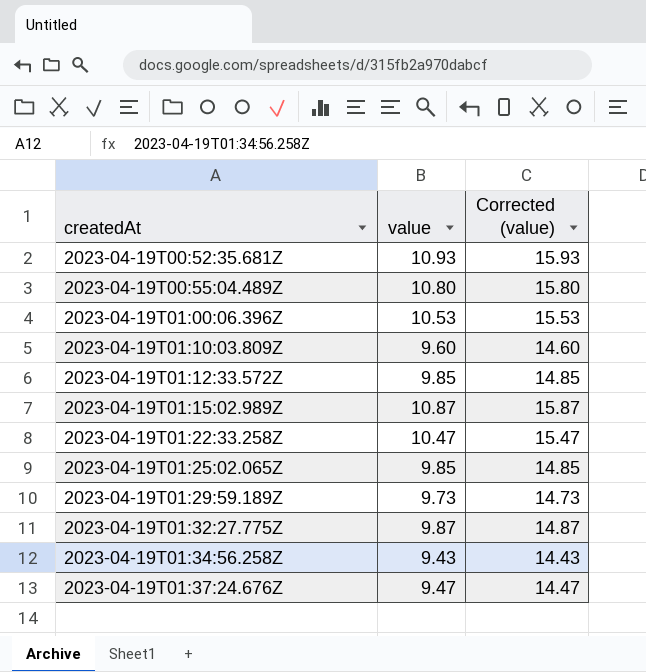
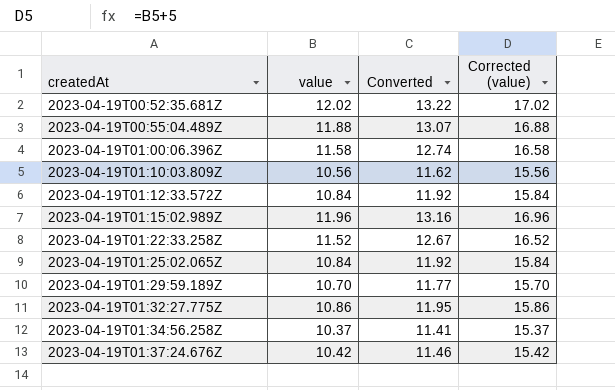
column Converted | formula: none -> [value] * 1.1
2023-04-19T00:52:35.681Z | value: 10.93 -> 12.02
2023-04-19T00:52:35.681Z | Corrected (value): 15.93 -> 17.02
2023-04-19T00:55:04.489Z | value: 10.80 -> 11.88
2023-04-19T00:55:04.489Z | Corrected (value): 15.80 -> 16.88
2023-04-19T01:00:06.396Z | value: 10.53 -> 11.58
2023-04-19T01:00:06.396Z | Corrected (value): 15.53 -> 16.58
2023-04-19T01:10:03.809Z | value: 9.60 -> 10.56
2023-04-19T01:10:03.809Z | Corrected (value): 14.60 -> 15.56
2023-04-19T01:12:33.572Z | value: 9.85 -> 10.84
2023-04-19T01:12:33.572Z | Corrected (value): 14.85 -> 15.84
2023-04-19T01:15:02.989Z | value: 10.87 -> 11.96
2023-04-19T01:15:02.989Z | Corrected (value): 15.87 -> 16.96
2023-04-19T01:22:33.258Z | value: 10.47 -> 11.52
2023-04-19T01:22:33.258Z | Corrected (value): 15.47 -> 16.52
2023-04-19T01:25:02.065Z | value: 9.85 -> 10.84
2023-04-19T01:25:02.065Z | Corrected (value): 14.85 -> 15.84
2023-04-19T01:29:59.189Z | value: 9.73 -> 10.70
2023-04-19T01:29:59.189Z | Corrected (value): 14.73 -> 15.70
2023-04-19T01:32:27.775Z | value: 9.87 -> 10.86
2023-04-19T01:32:27.775Z | Corrected (value): 14.87 -> 15.86
2023-04-19T01:34:56.258Z | value: 9.43 -> 10.37
2023-04-19T01:34:56.258Z | Corrected (value): 14.43 -> 15.37
2023-04-19T01:37:24.676Z | value: 9.47 -> 10.42
2023-04-19T01:37:24.676Z | Corrected (value): 14.47 -> 15.42

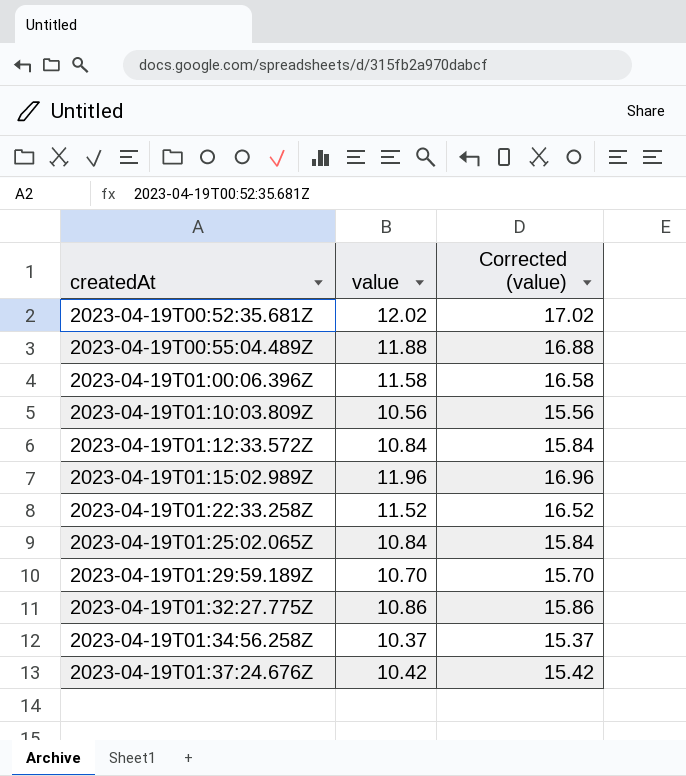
column Converted | formula: [value] * 1.1 -> none

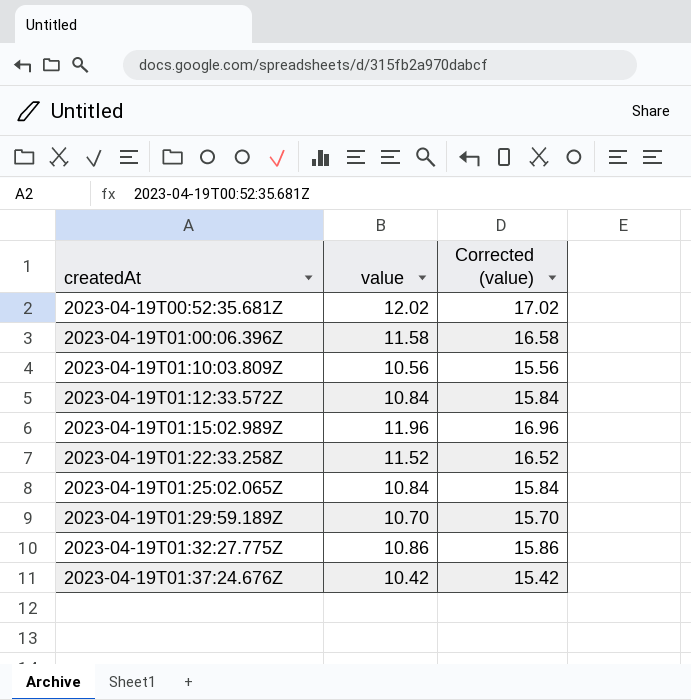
row 2023-04-19T00:55:04.489Z: 11.88 | 16.88 -> none
row 2023-04-19T01:34:56.258Z: 10.37 | 15.37 -> none

